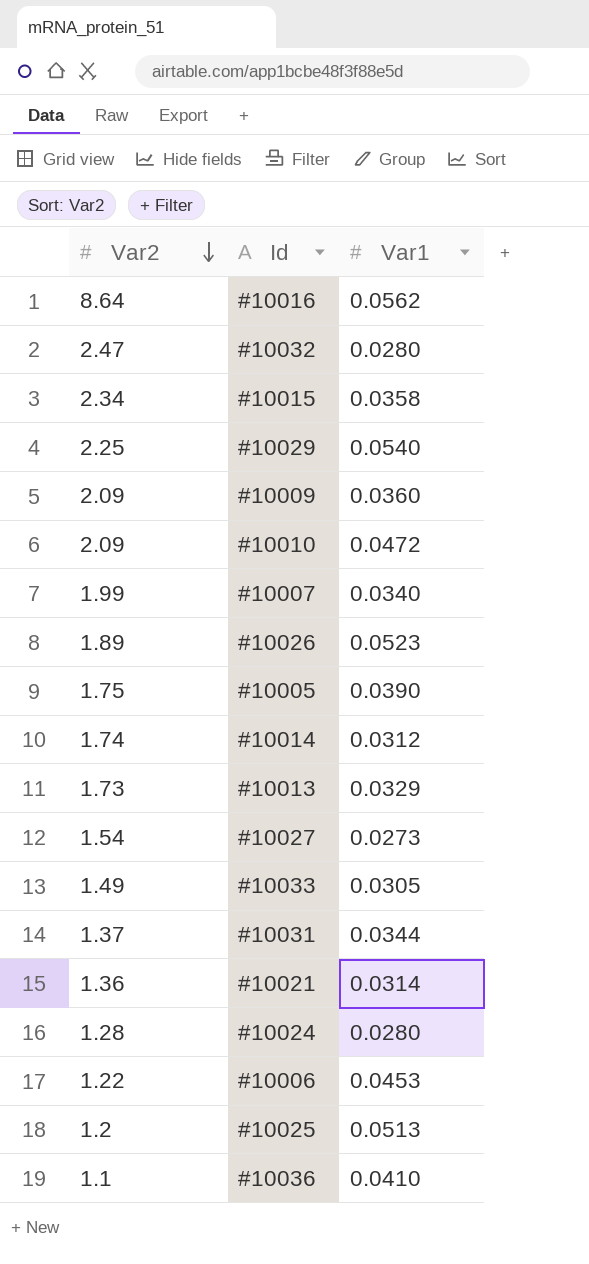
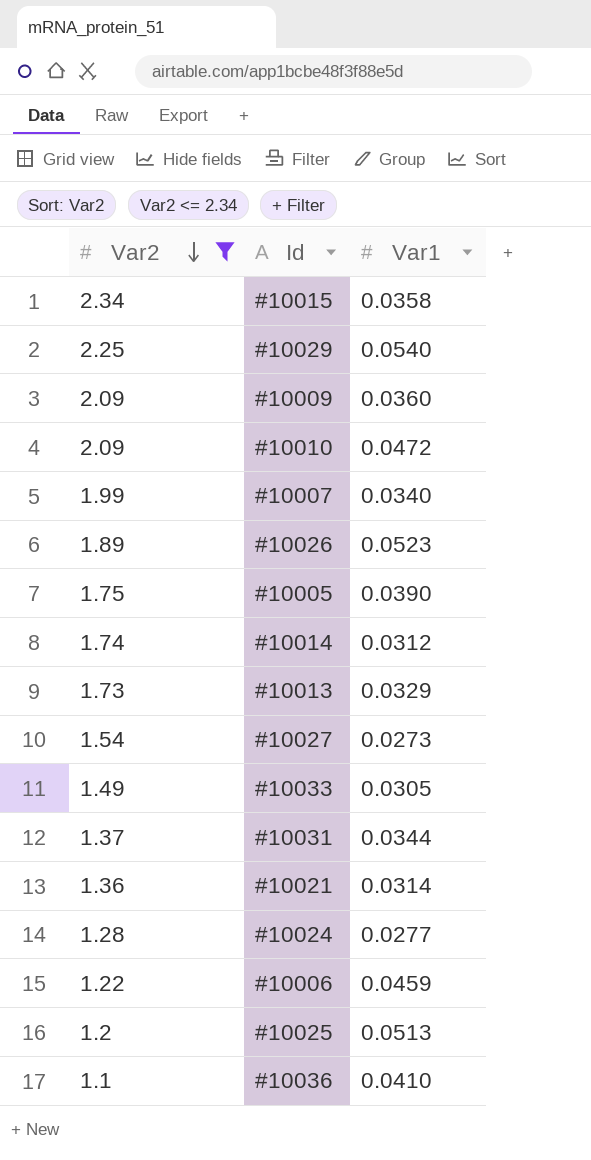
filter: none -> Var2 <= 2.34
#10024 | Var1: 0.0280 -> 0.0277
#10006 | Var1: 0.0453 -> 0.0459

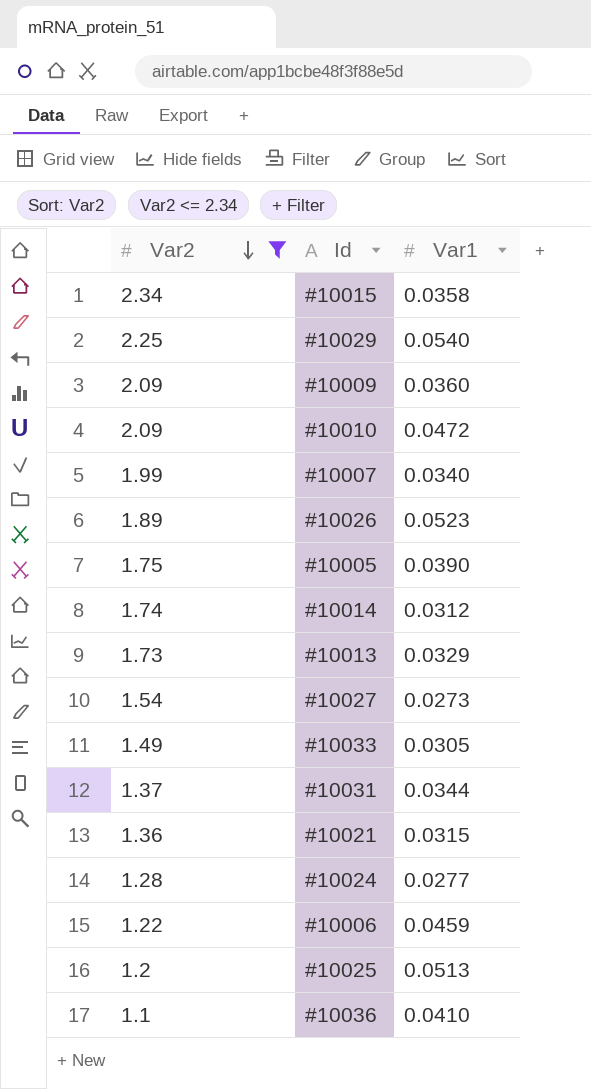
#10021 | Var1: 0.0314 -> 0.0315

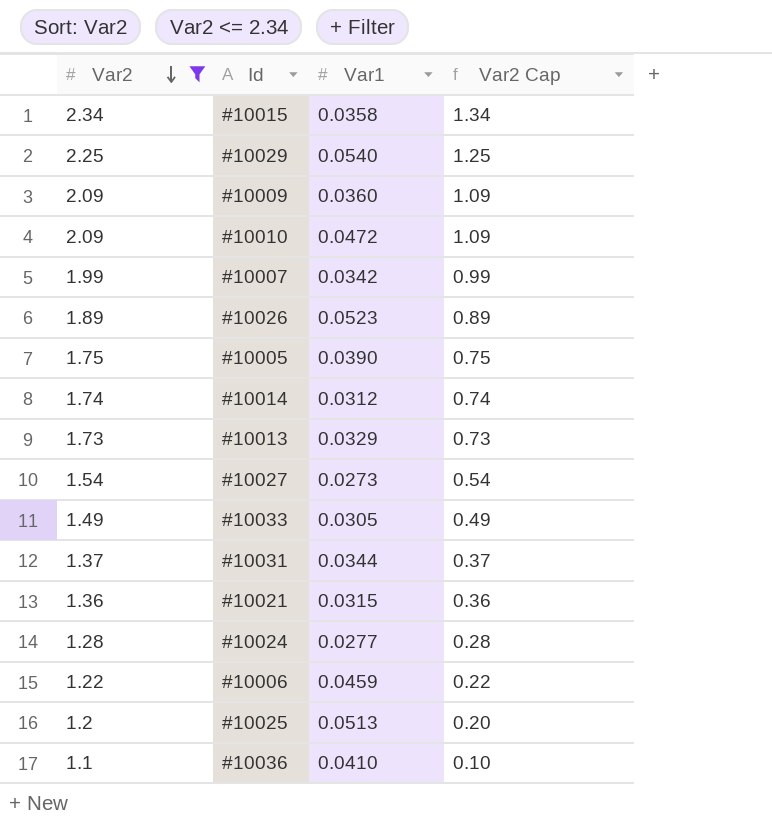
column Var2 Cap | formula: none -> [Var2] - 1
#10007 | Var1: 0.0340 -> 0.0342

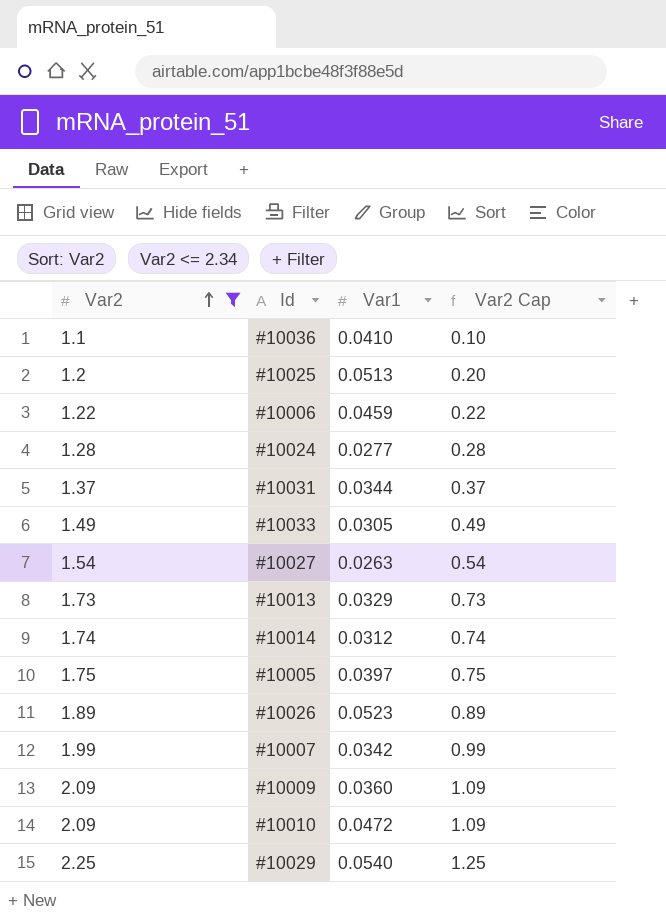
row order: Var2 descending -> Var2 ascending
row #10015: 2.34 | 0.0358 | 1.34 -> none
row #10021: 1.36 | 0.0315 | 0.36 -> none
#10027 | Var1: 0.0273 -> 0.0263
#10005 | Var1: 0.0390 -> 0.0397

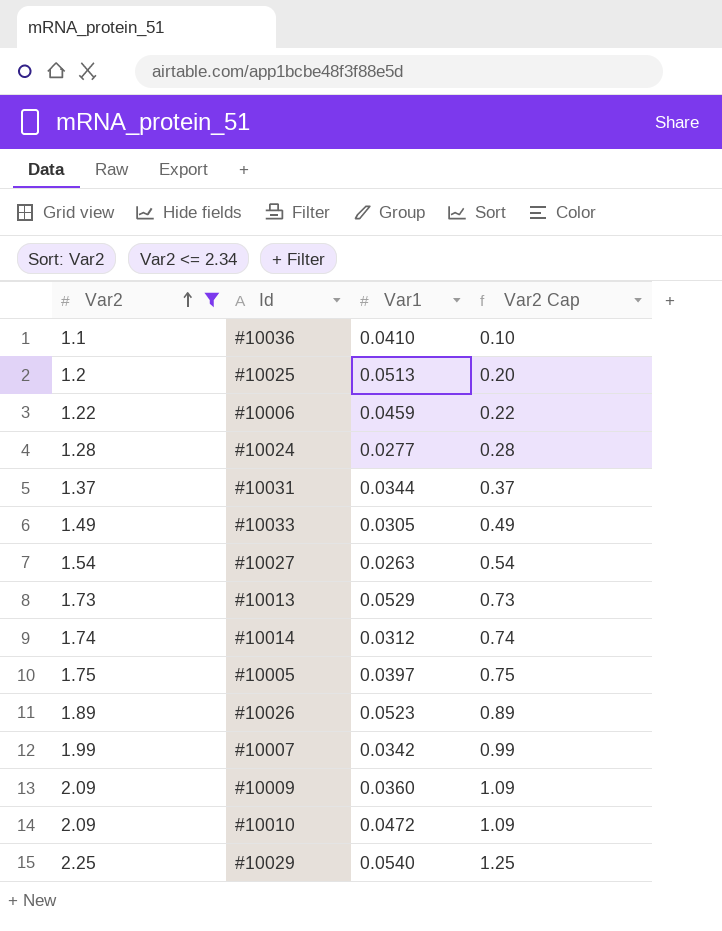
#10013 | Var1: 0.0329 -> 0.0529

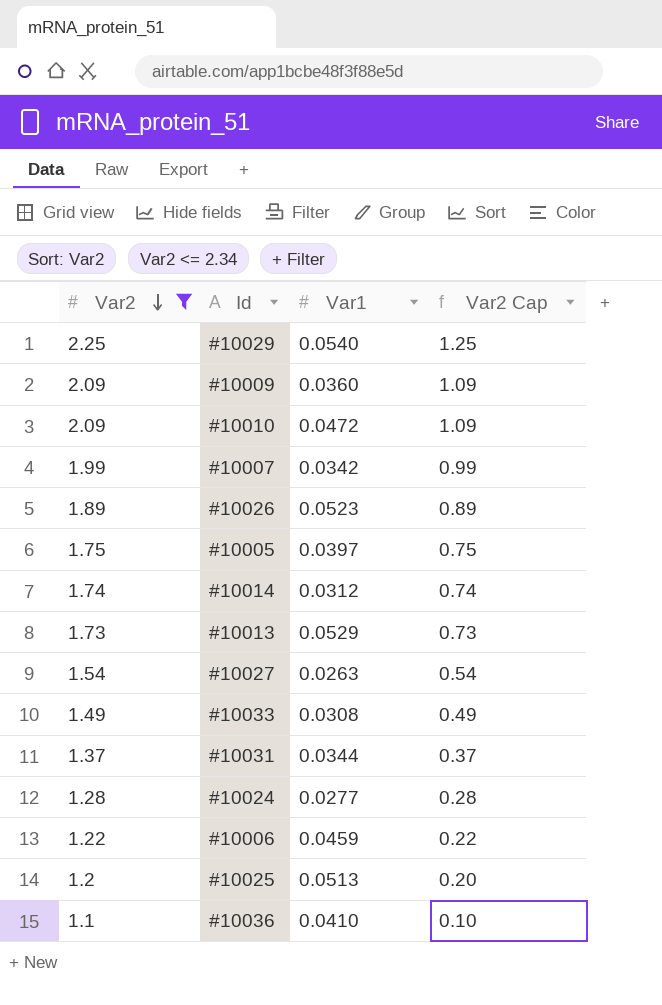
row order: Var2 ascending -> Var2 descending
#10033 | Var1: 0.0305 -> 0.0308

